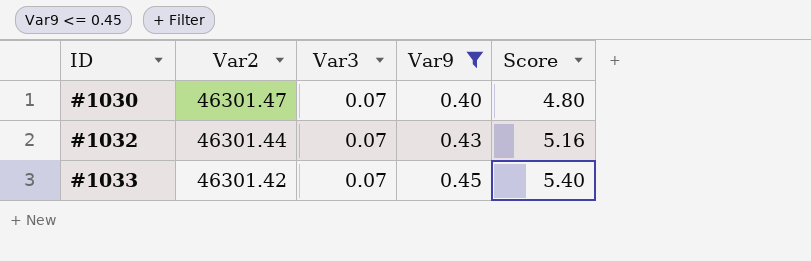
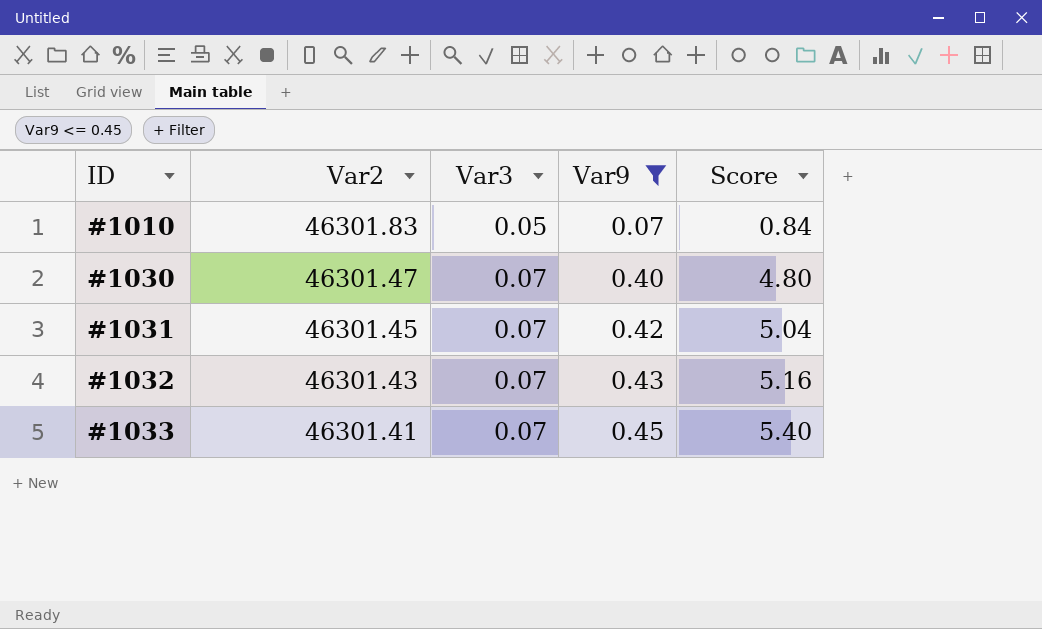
row #1010: none -> 46301.83 | 0.05 | 0.07 | 0.84
row #1031: none -> 46301.45 | 0.07 | 0.42 | 5.04
#1032 | Var2: 46301.44 -> 46301.43
#1033 | Var2: 46301.42 -> 46301.41

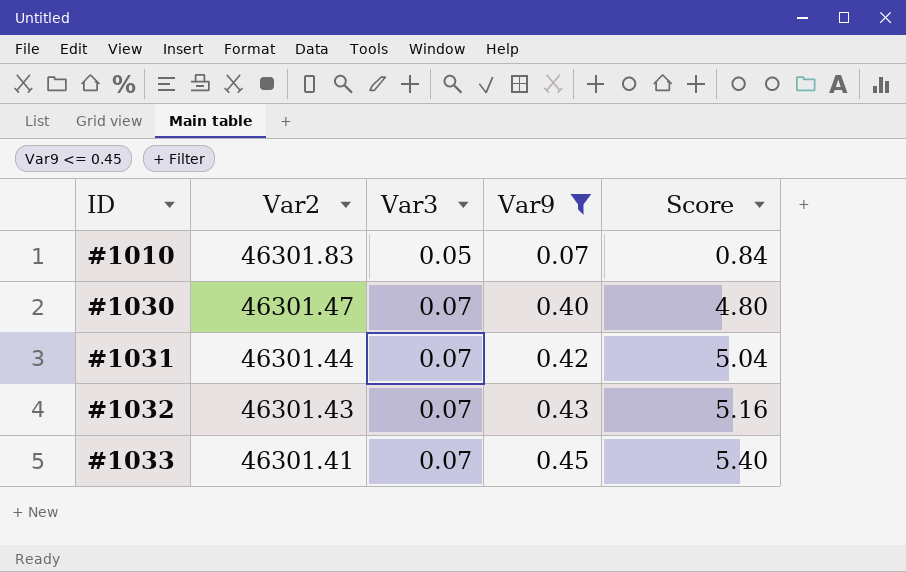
#1031 | Var2: 46301.45 -> 46301.44

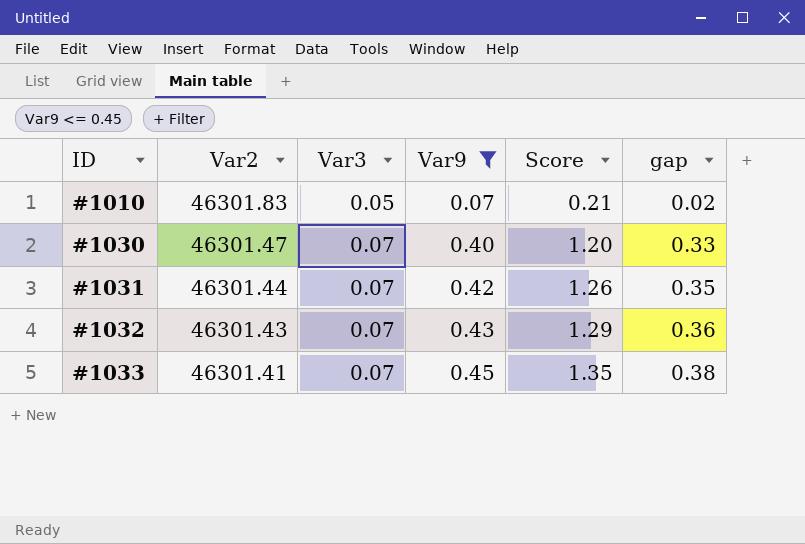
column Score | formula: [Var9] * 12 -> [Var9] * 3
column gap | formula: none -> [Var9] - [Var3]

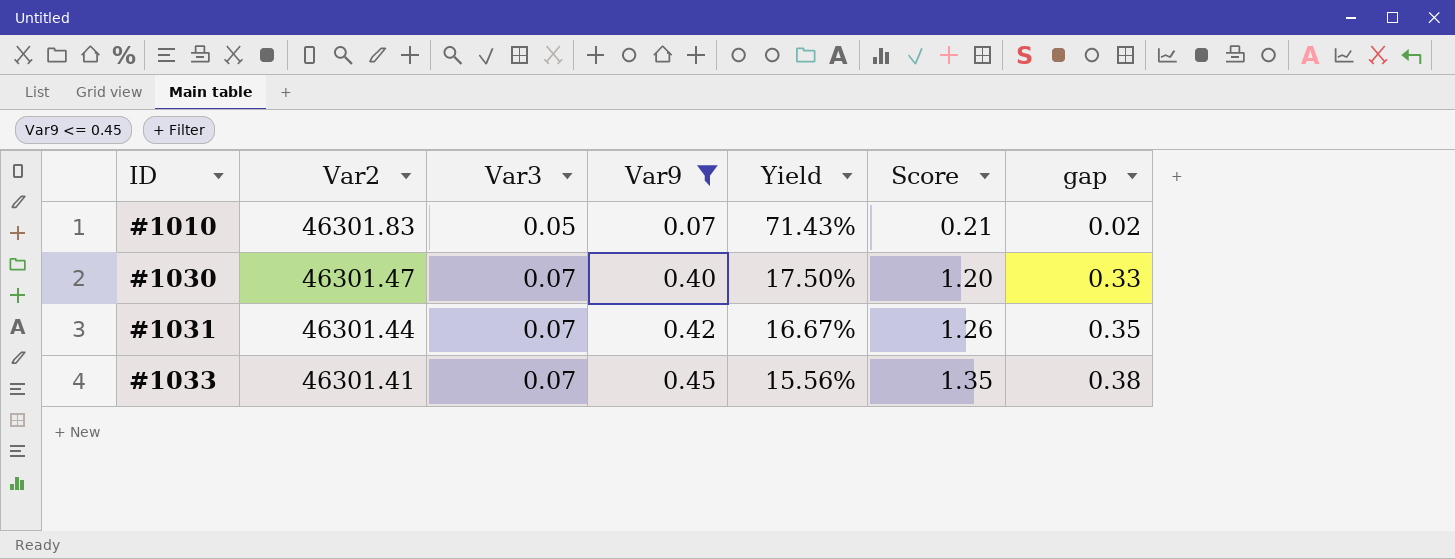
column Yield | formula: none -> [Var3] / [Var9]
row #1032: 46301.43 | 0.07 | 0.43 | 1.29 | 0.36 -> none

